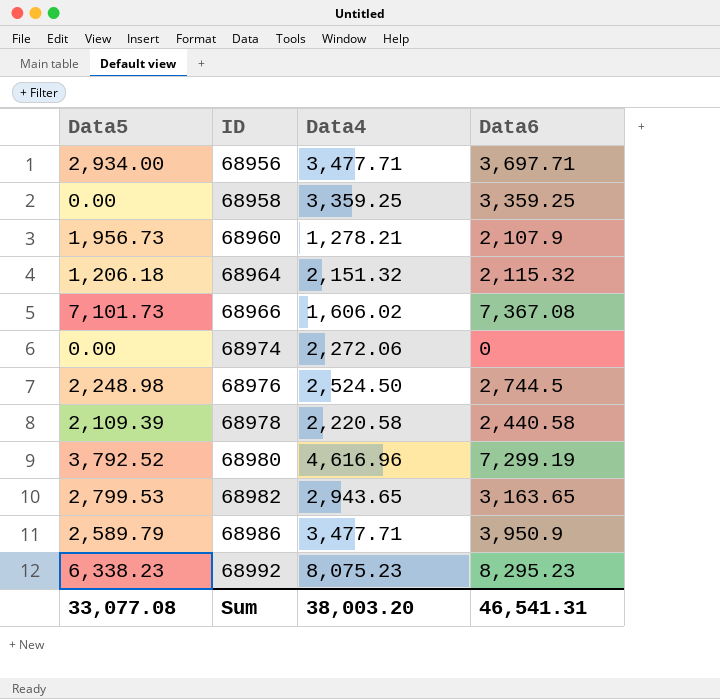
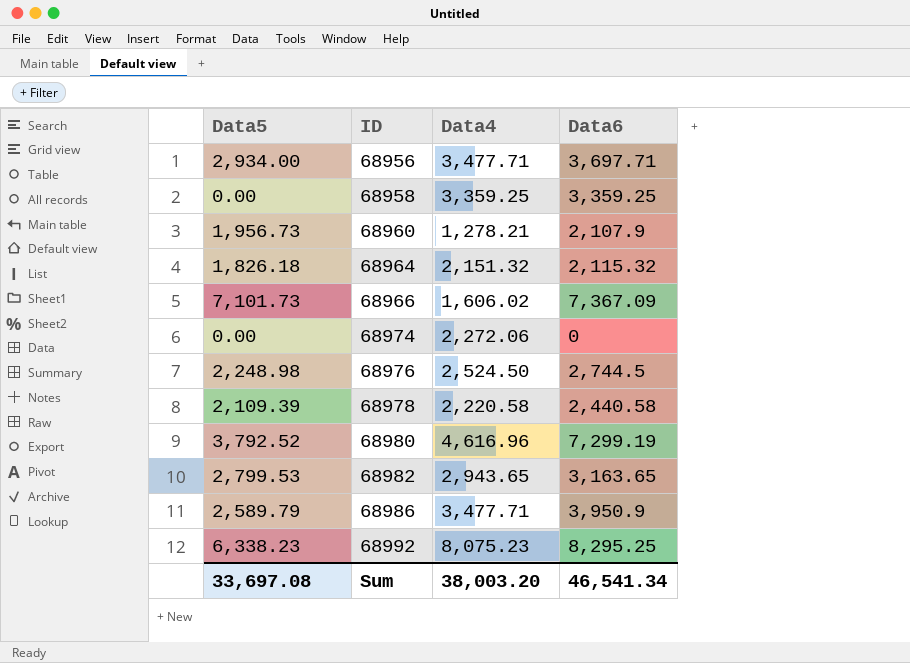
68964 | Data5: 1,206.18 -> 1,826.18
68966 | Data6: 7,367.08 -> 7,367.09
68992 | Data6: 8,295.23 -> 8,295.25
Sum | Data5: 33,077.08 -> 33,697.08
Sum | Data6: 46,541.31 -> 46,541.34

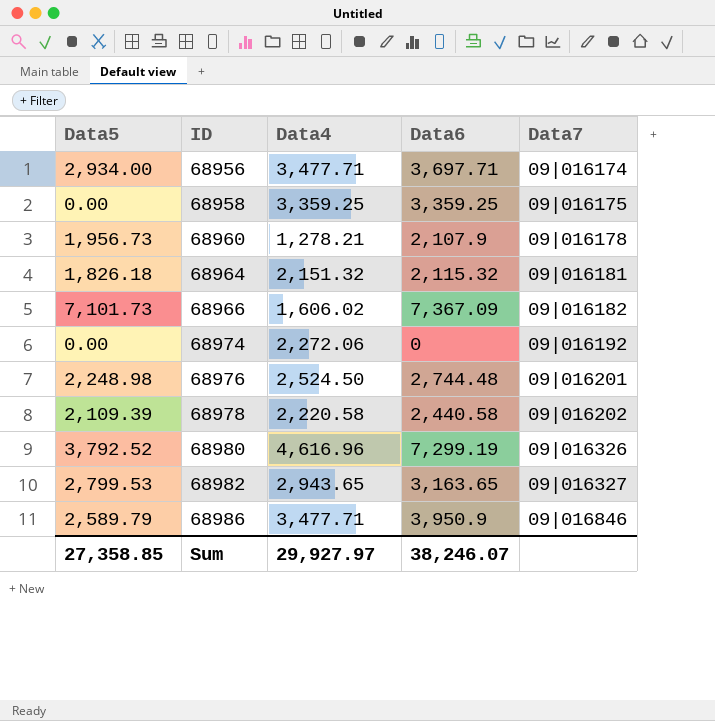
column Data7 | position: none -> 5
row 68992: 6,338.23 | 8,075.23 | 8,295.25 -> none
68976 | Data6: 2,744.5 -> 2,744.48
Sum | Data5: 33,697.08 -> 27,358.85
Sum | Data4: 38,003.20 -> 29,927.97
Sum | Data6: 46,541.34 -> 38,246.07

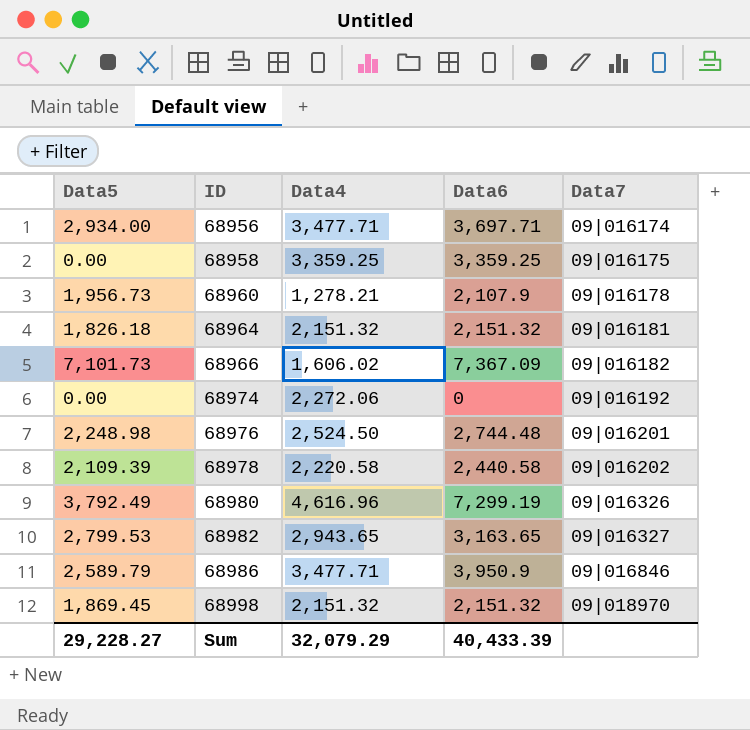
68964 | Data6: 2,115.32 -> 2,151.32
68980 | Data5: 3,792.52 -> 3,792.49
row 68998: none -> 1,869.45 | 2,151.32 | 2,151.32 | 09|018970
Sum | Data5: 27,358.85 -> 29,228.27
Sum | Data4: 29,927.97 -> 32,079.29
Sum | Data6: 38,246.07 -> 40,433.39

